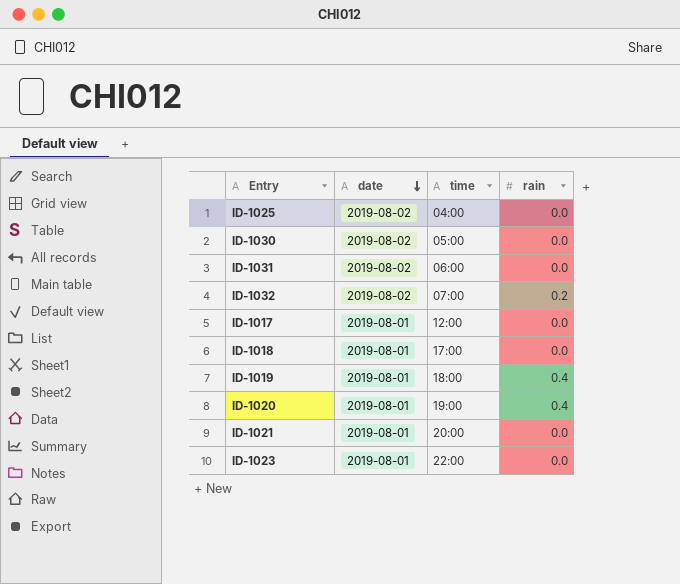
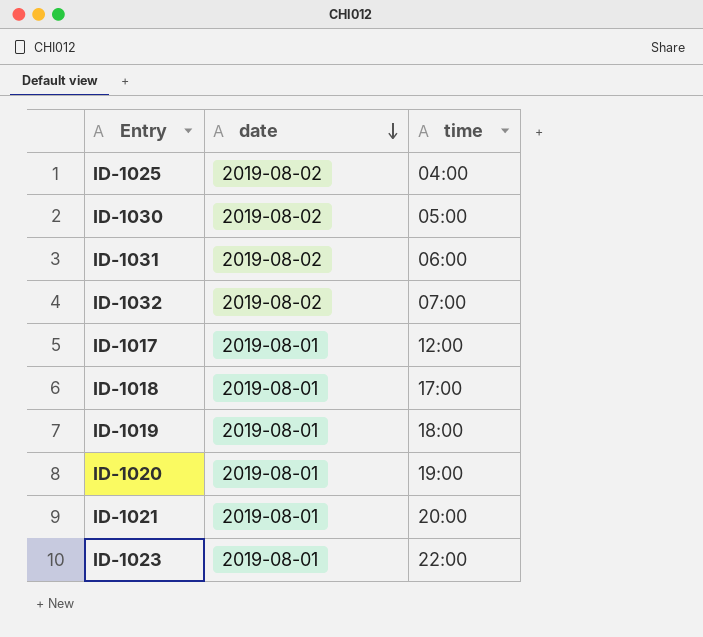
column rain | position: 4 -> none

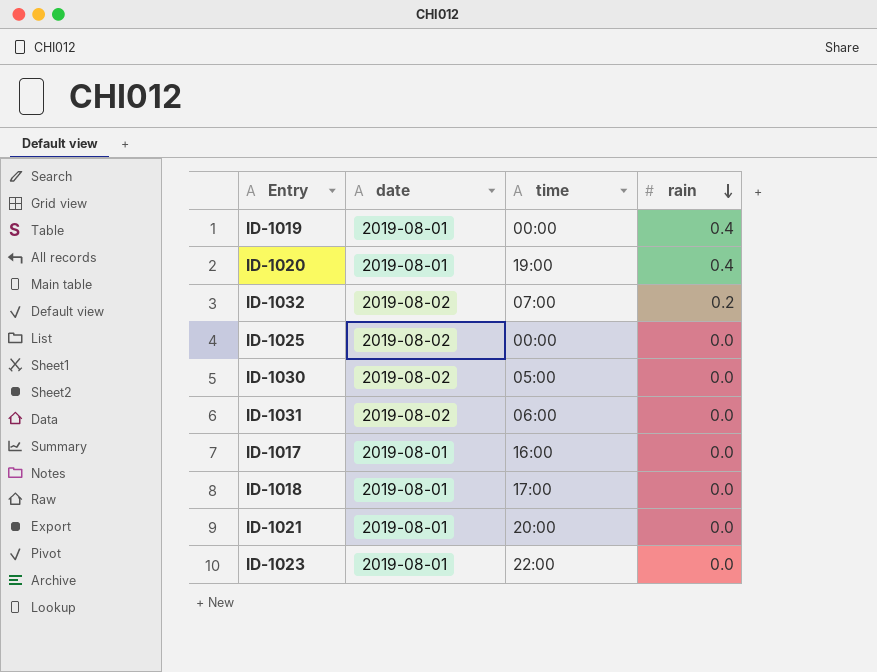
row order: date descending -> rain descending
column rain | position: none -> 4
ID-1019 | time: 18:00 -> 00:00
ID-1025 | time: 04:00 -> 00:00
ID-1017 | time: 12:00 -> 16:00

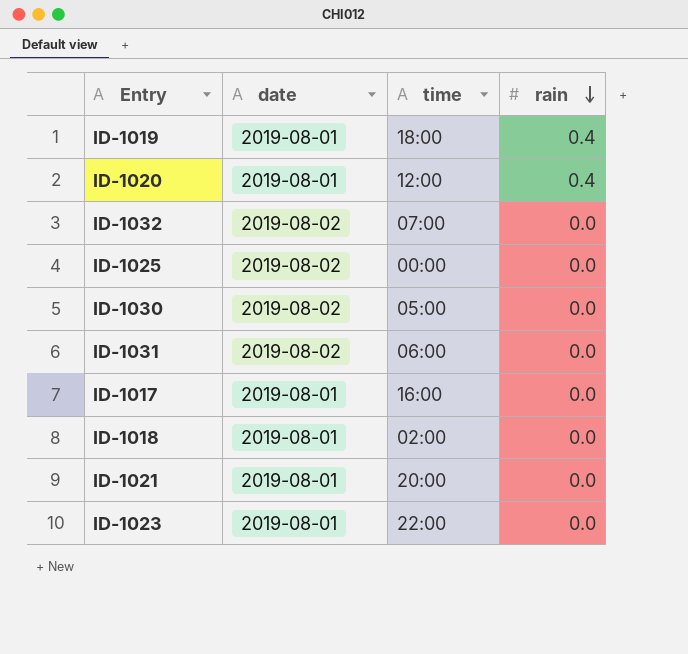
ID-1019 | time: 00:00 -> 18:00
ID-1020 | time: 19:00 -> 12:00
ID-1032 | rain: 0.2 -> 0.0
ID-1018 | time: 17:00 -> 02:00

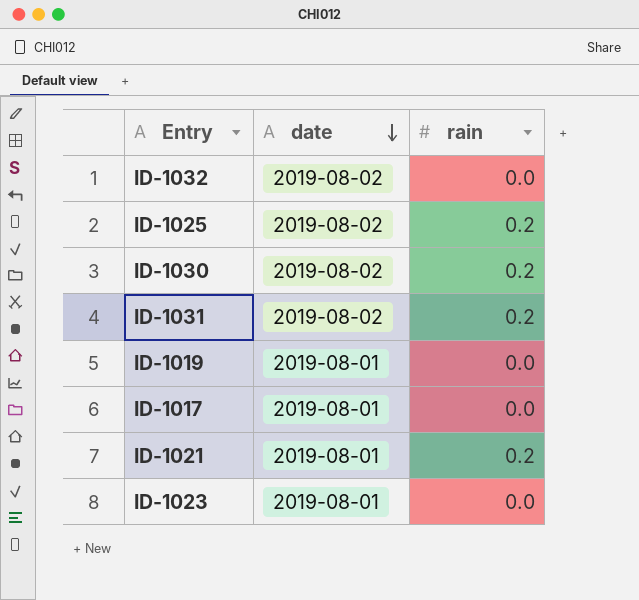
row order: rain descending -> date descending
column time | position: 3 -> none
row ID-1020: 2019-08-01 | 12:00 | 0.4 -> none
row ID-1018: 2019-08-01 | 02:00 | 0.0 -> none
ID-1025 | rain: 0.0 -> 0.2
ID-1030 | rain: 0.0 -> 0.2
ID-1031 | rain: 0.0 -> 0.2
ID-1019 | rain: 0.4 -> 0.0
ID-1021 | rain: 0.0 -> 0.2

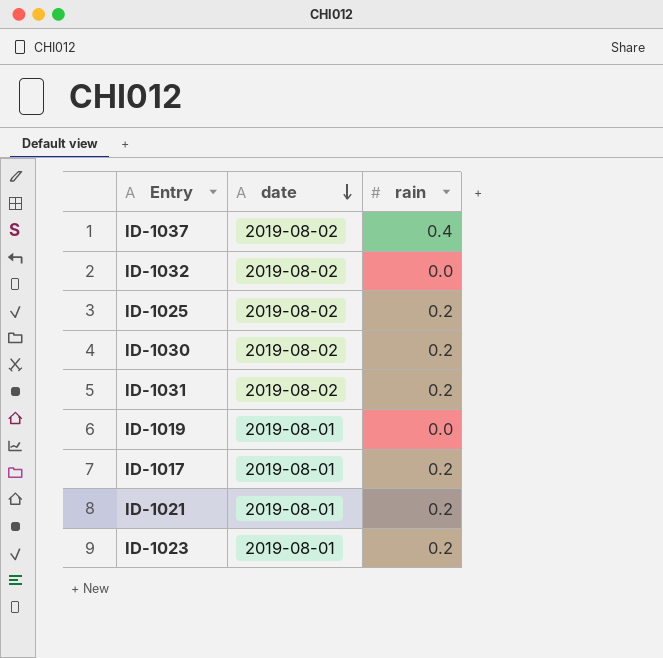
row ID-1037: none -> 2019-08-02 | 0.4
ID-1017 | rain: 0.0 -> 0.2
ID-1023 | rain: 0.0 -> 0.2

